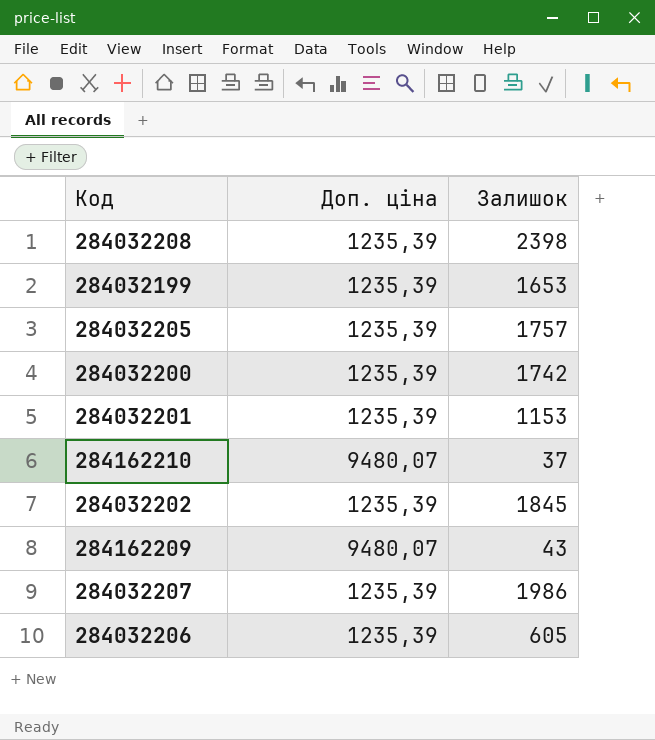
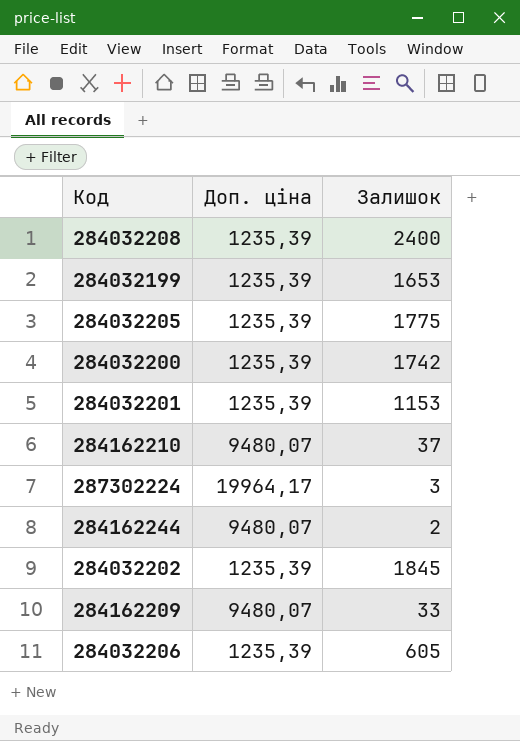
row 284032207: 1235,39 | 1986 -> none
284032208 | Залишок: 2398 -> 2400
284032205 | Залишок: 1757 -> 1775
row 287302224: none -> 19964,17 | 3
row 284162244: none -> 9480,07 | 2
284162209 | Залишок: 43 -> 33

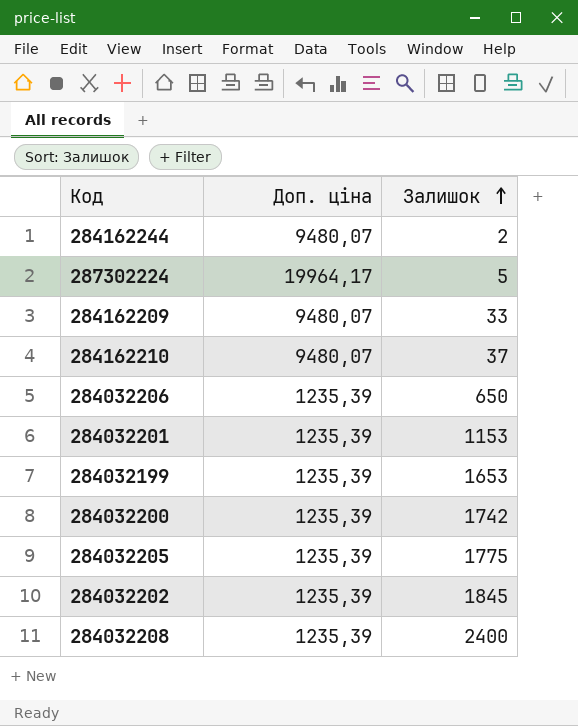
row order: none -> Залишок ascending
287302224 | Залишок: 3 -> 5
284032206 | Залишок: 605 -> 650

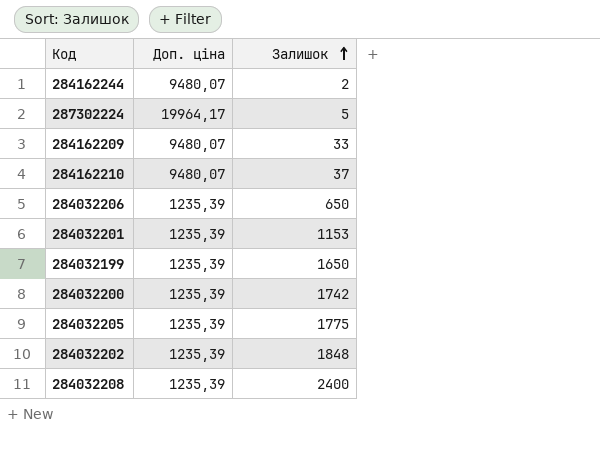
284032199 | Залишок: 1653 -> 1650
284032202 | Залишок: 1845 -> 1848

